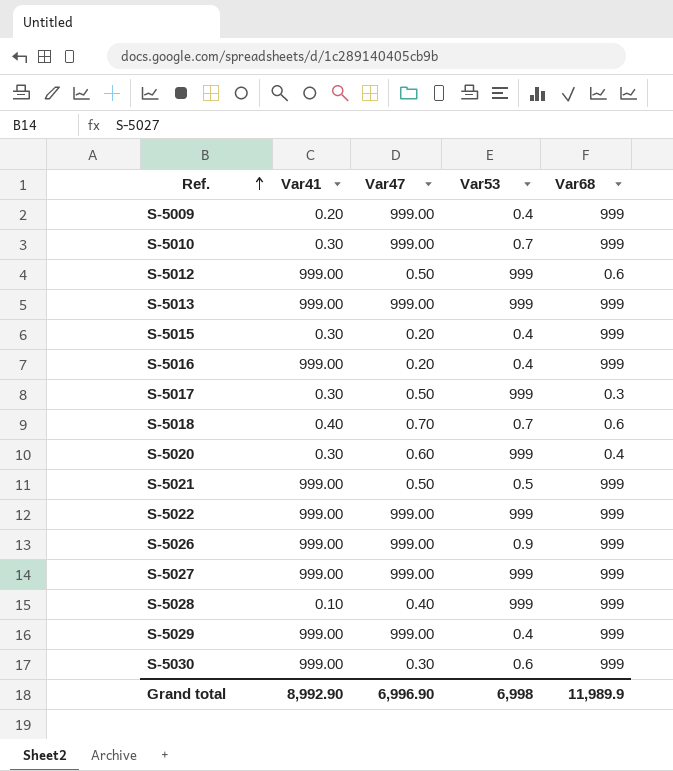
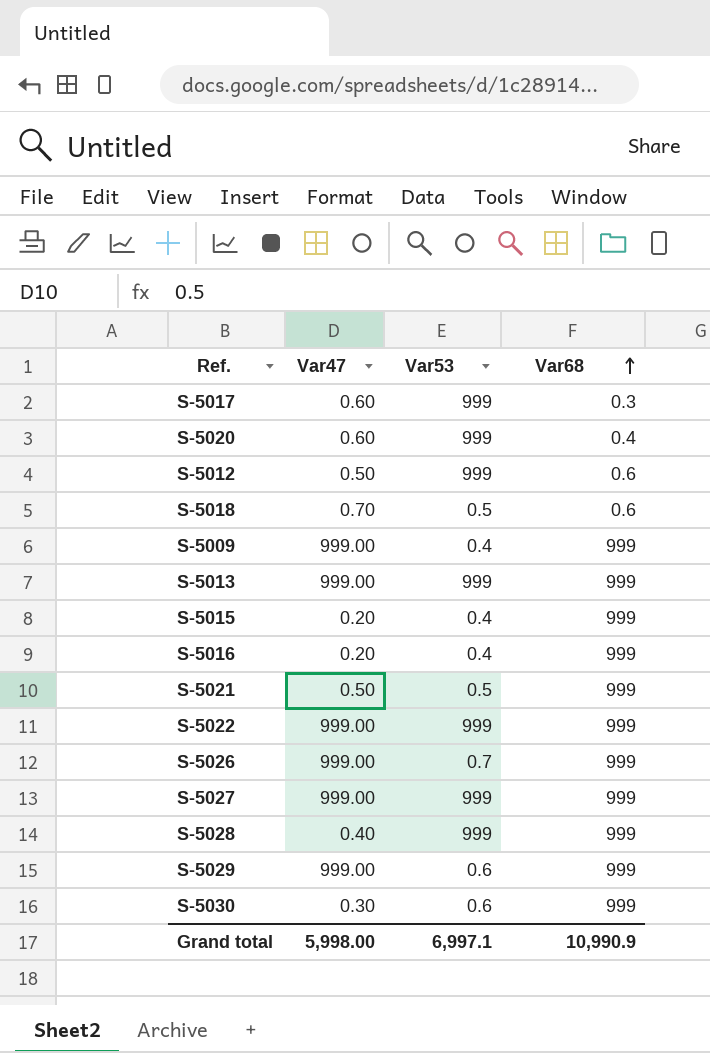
row order: Ref. ascending -> Var68 ascending
column Var41 | position: 2 -> none
row S-5010: 0.30 | 999.00 | 0.7 | 999 -> none
S-5017 | Var47: 0.50 -> 0.60
S-5018 | Var53: 0.7 -> 0.5
S-5026 | Var53: 0.9 -> 0.7
S-5029 | Var53: 0.4 -> 0.6
Grand total | Var47: 6,996.90 -> 5,998.00
Grand total | Var53: 6,998 -> 6,997.1
Grand total | Var68: 11,989.9 -> 10,990.9

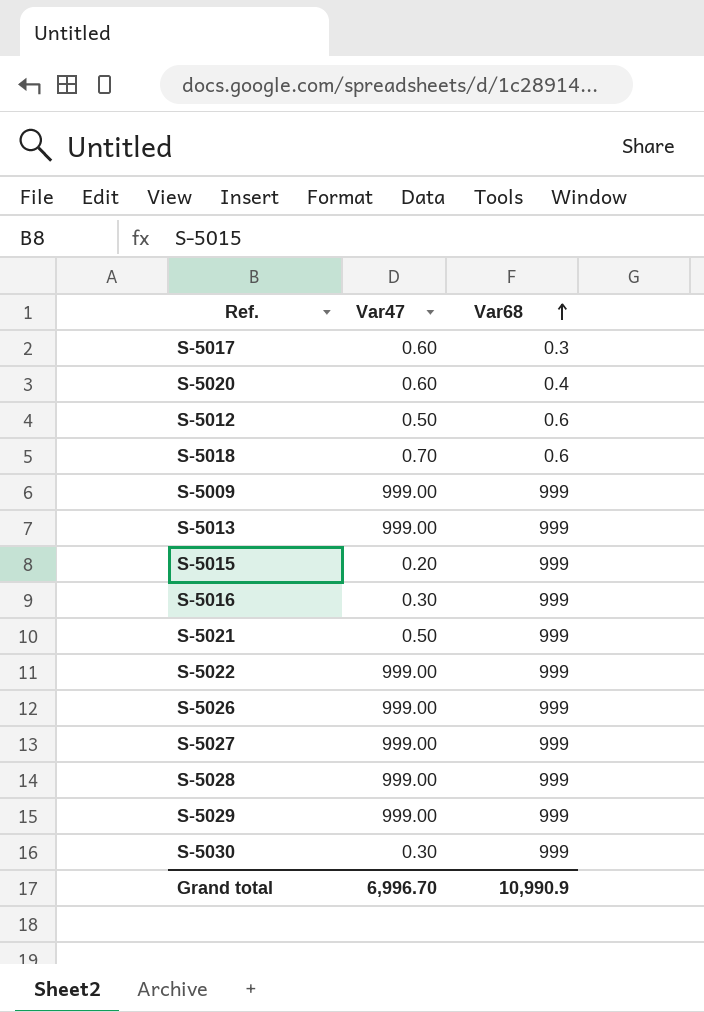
column Var53 | position: 3 -> none
S-5016 | Var47: 0.20 -> 0.30
S-5028 | Var47: 0.40 -> 999.00
Grand total | Var47: 5,998.00 -> 6,996.70

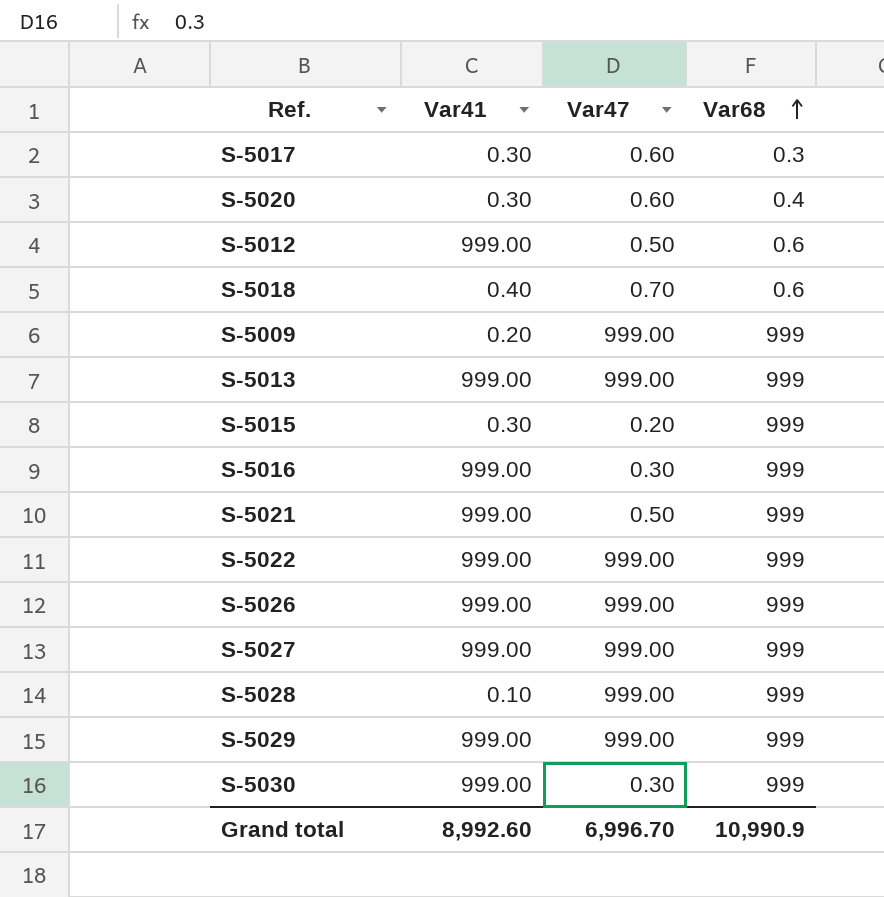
column Var41 | position: none -> 2

